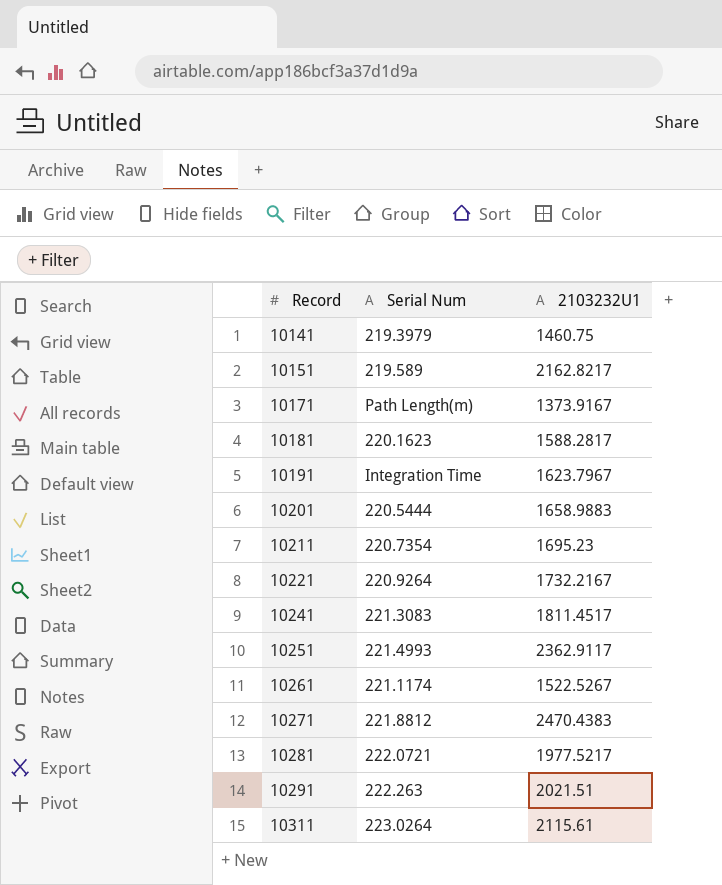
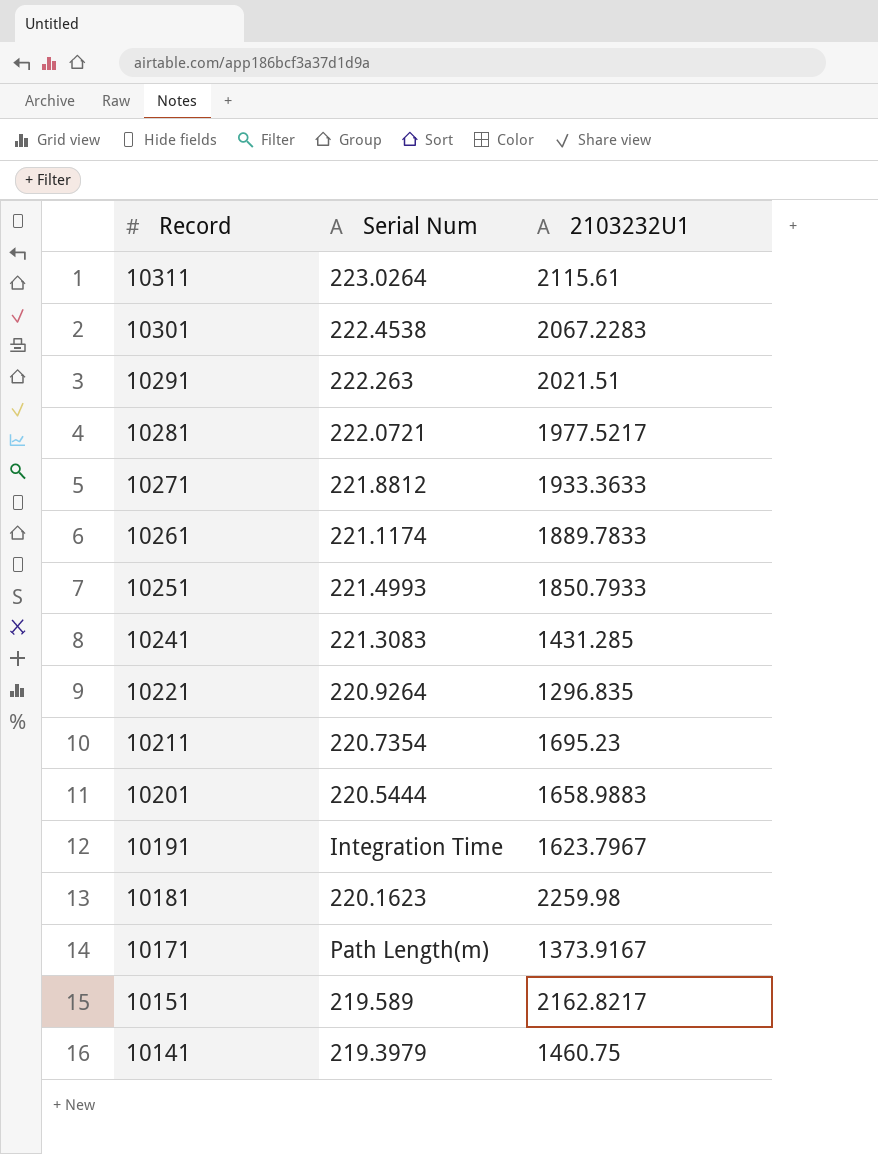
row order: Record ascending -> Record descending
row 10301: none -> 222.4538 | 2067.2283
10271 | 2103232U1: 2470.4383 -> 1933.3633
10261 | 2103232U1: 1522.5267 -> 1889.7833
10251 | 2103232U1: 2362.9117 -> 1850.7933
10241 | 2103232U1: 1811.4517 -> 1431.285
10221 | 2103232U1: 1732.2167 -> 1296.835
10181 | 2103232U1: 1588.2817 -> 2259.98

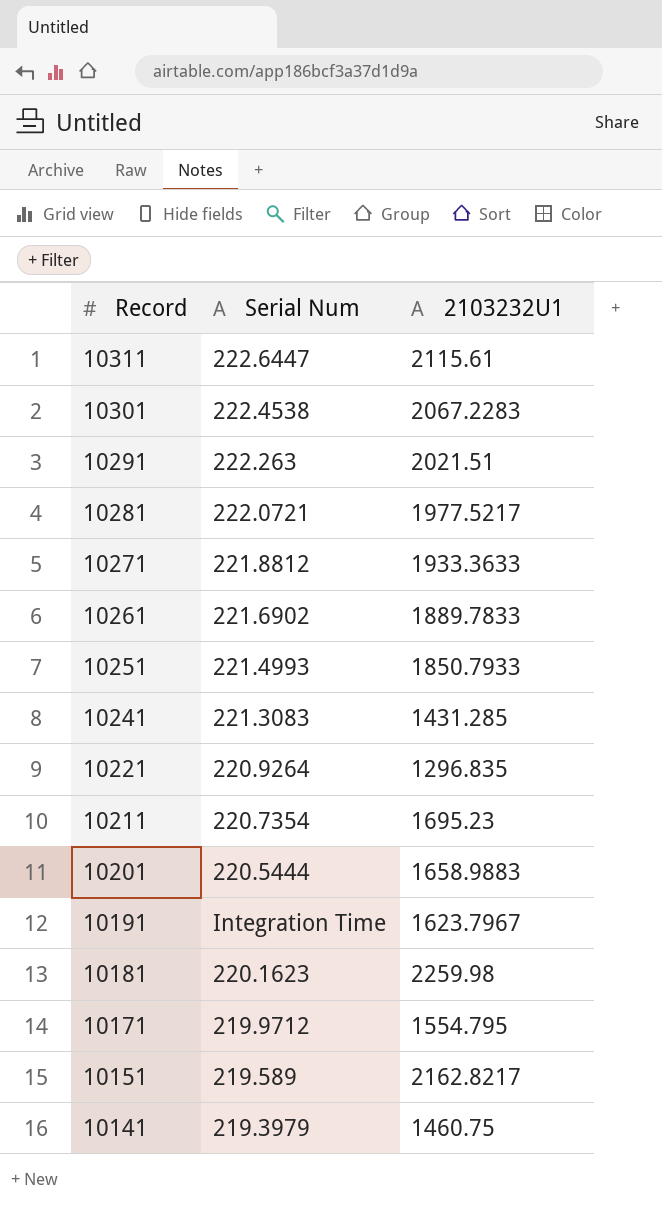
10311 | Serial Num: 223.0264 -> 222.6447
10261 | Serial Num: 221.1174 -> 221.6902
10171 | Serial Num: Path Length(m) -> 219.9712
10171 | 2103232U1: 1373.9167 -> 1554.795

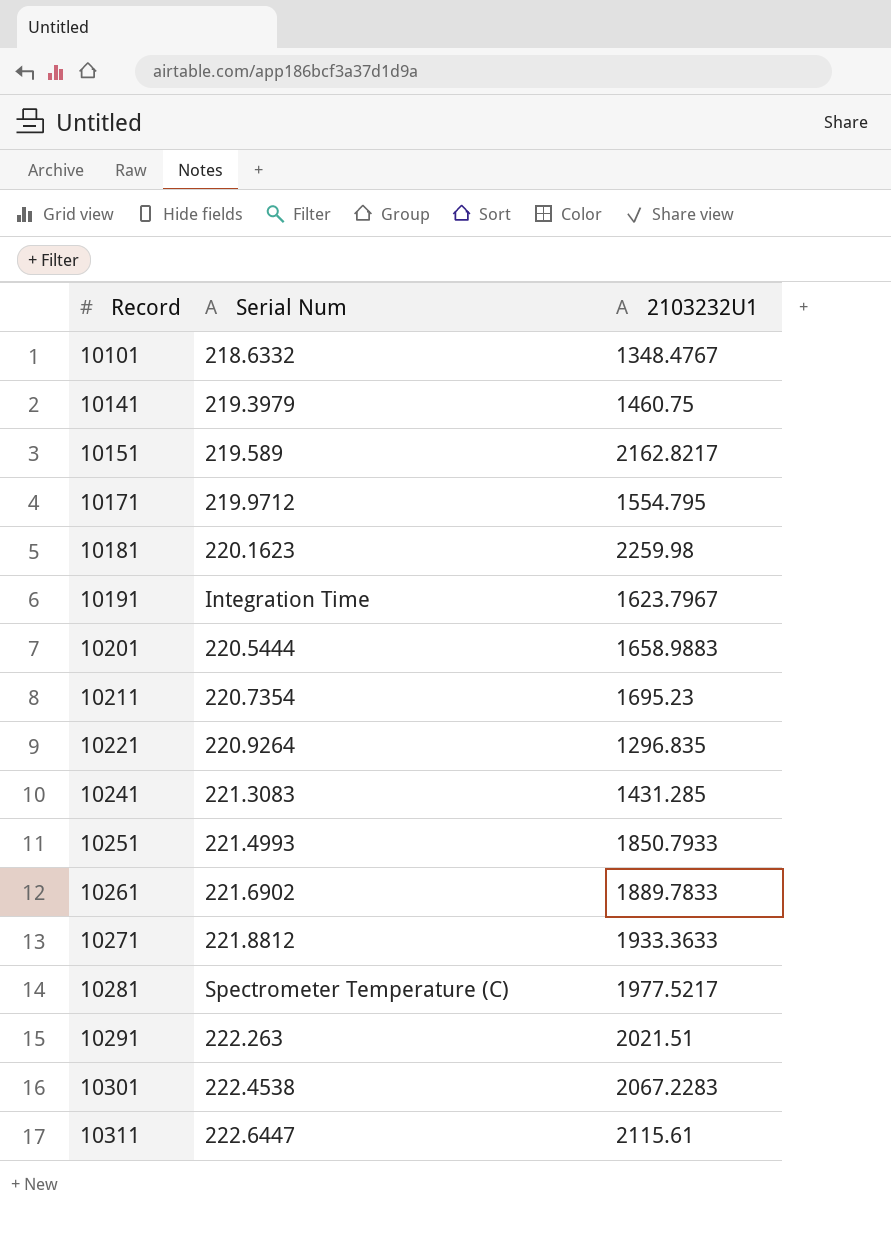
row order: Record descending -> Record ascending
row 10101: none -> 218.6332 | 1348.4767
10281 | Serial Num: 222.0721 -> Spectrometer Temperature (C)

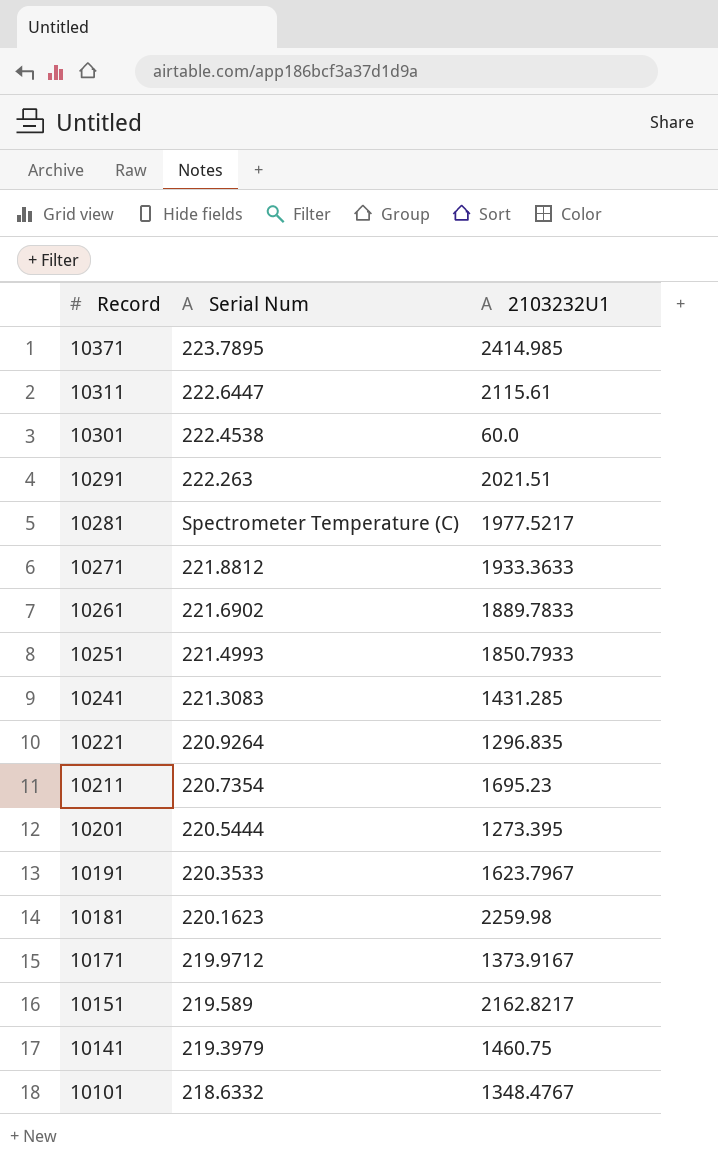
row order: Record ascending -> Record descending
row 10371: none -> 223.7895 | 2414.985
10301 | 2103232U1: 2067.2283 -> 60.0
10201 | 2103232U1: 1658.9883 -> 1273.395
10191 | Serial Num: Integration Time -> 220.3533
10171 | 2103232U1: 1554.795 -> 1373.9167

